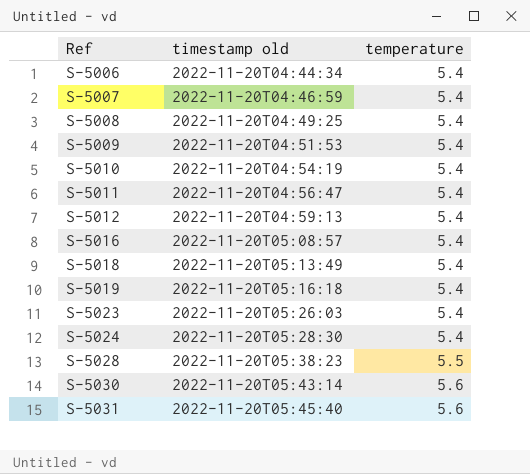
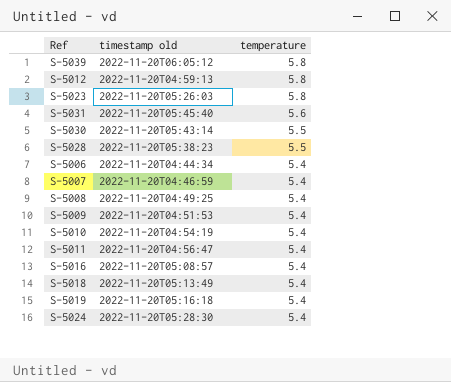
row order: Ref ascending -> temperature descending
row S-5039: none -> 2022-11-20T06:05:12 | 5.8
S-5012 | temperature: 5.4 -> 5.8
S-5023 | temperature: 5.4 -> 5.8
S-5030 | temperature: 5.6 -> 5.5

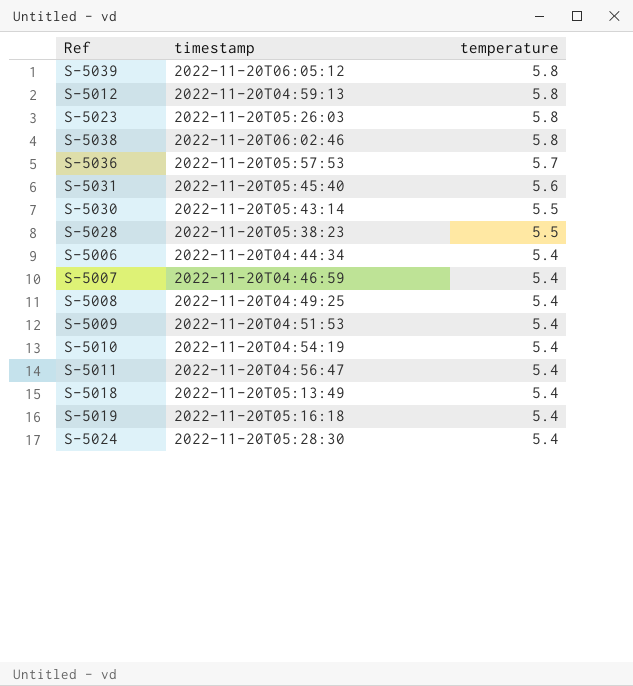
column name: timestamp old -> timestamp
row S-5016: 2022-11-20T05:08:57 | 5.4 -> none
row S-5038: none -> 2022-11-20T06:02:46 | 5.8
row S-5036: none -> 2022-11-20T05:57:53 | 5.7

